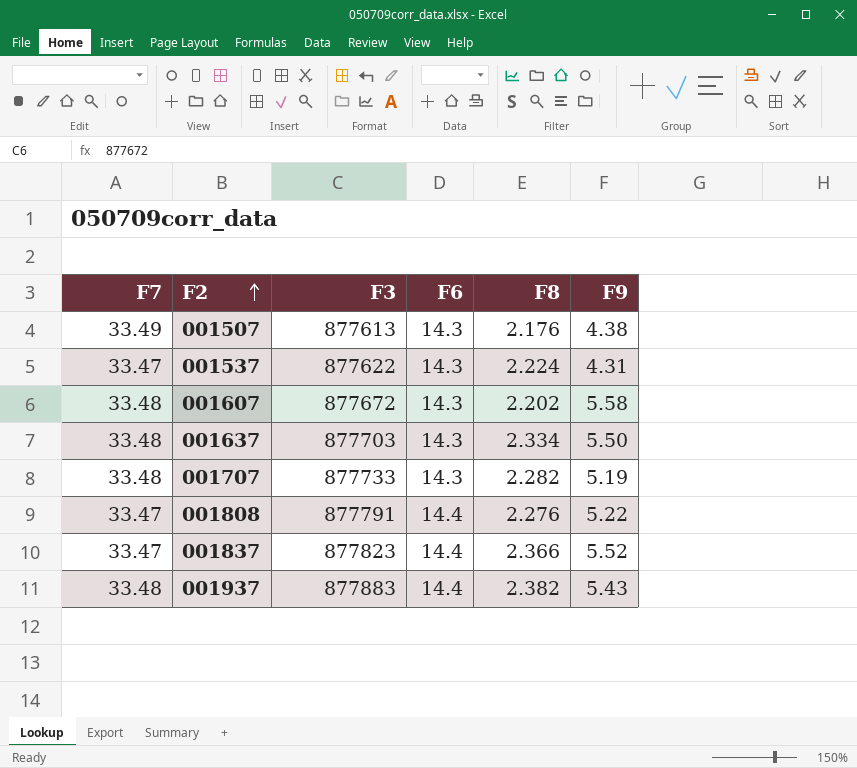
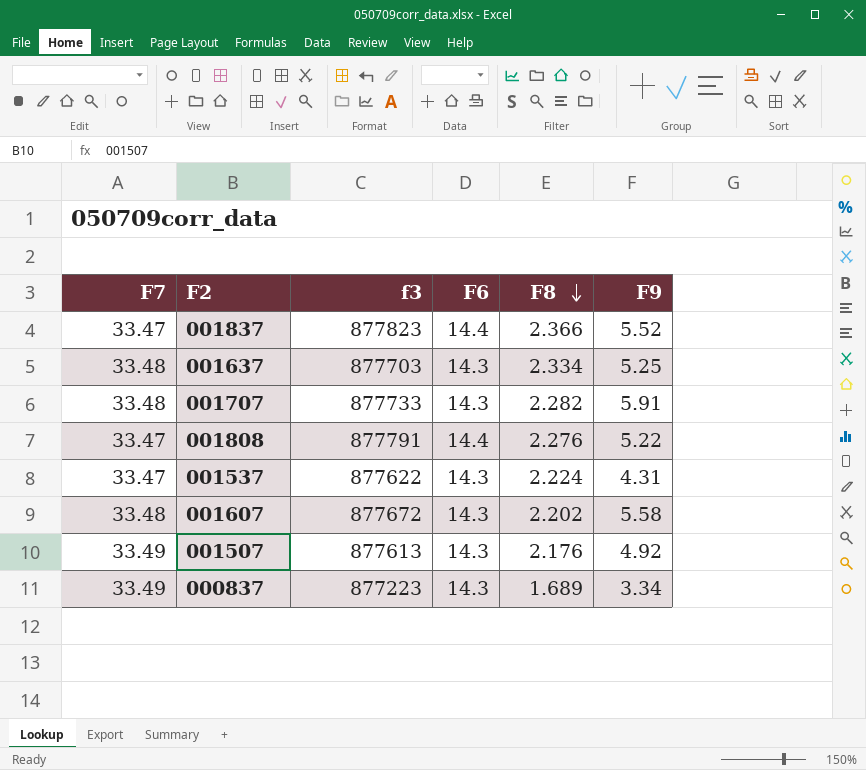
row order: F2 ascending -> F8 descending
column name: F3 -> f3
row 001937: 33.48 | 877883 | 14.4 | 2.382 | 5.43 -> none
001637 | F9: 5.50 -> 5.25
001707 | F9: 5.19 -> 5.91
001507 | F9: 4.38 -> 4.92
row 000837: none -> 33.49 | 877223 | 14.3 | 1.689 | 3.34

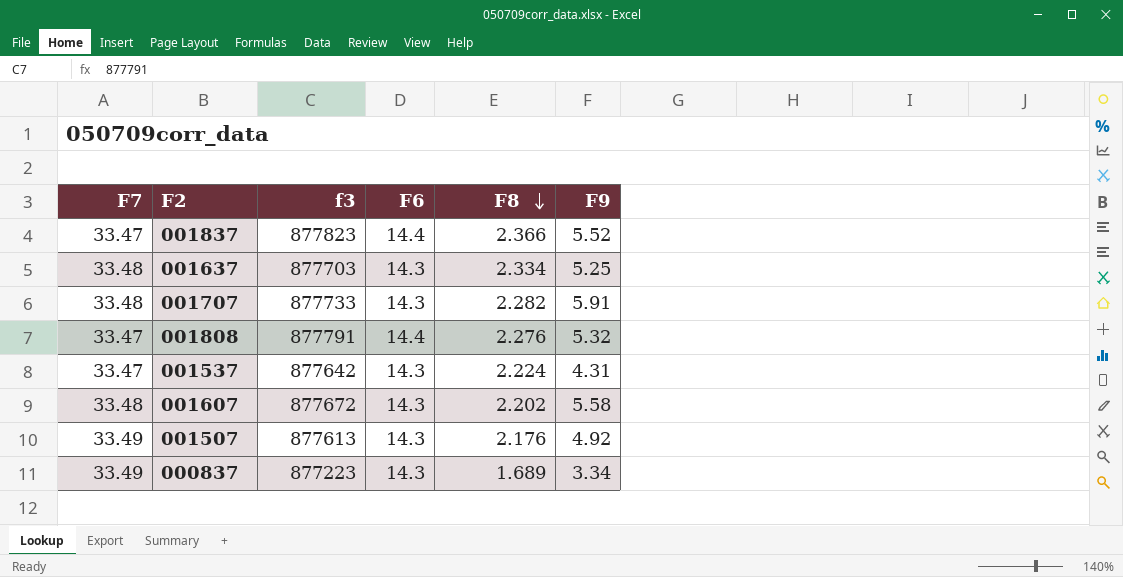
001808 | F9: 5.22 -> 5.32
001537 | f3: 877622 -> 877642

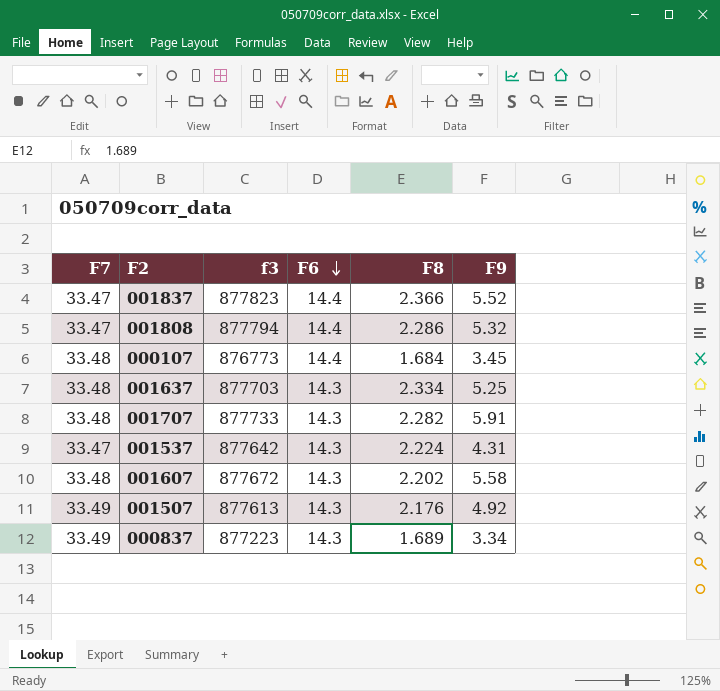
row order: F8 descending -> F6 descending
001808 | f3: 877791 -> 877794
001808 | F8: 2.276 -> 2.286
row 000107: none -> 33.48 | 876773 | 14.4 | 1.684 | 3.45

